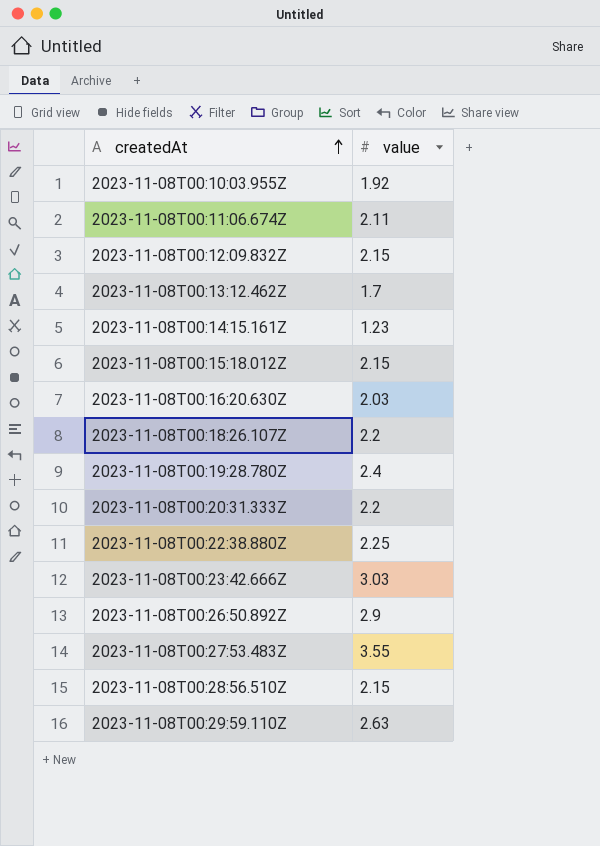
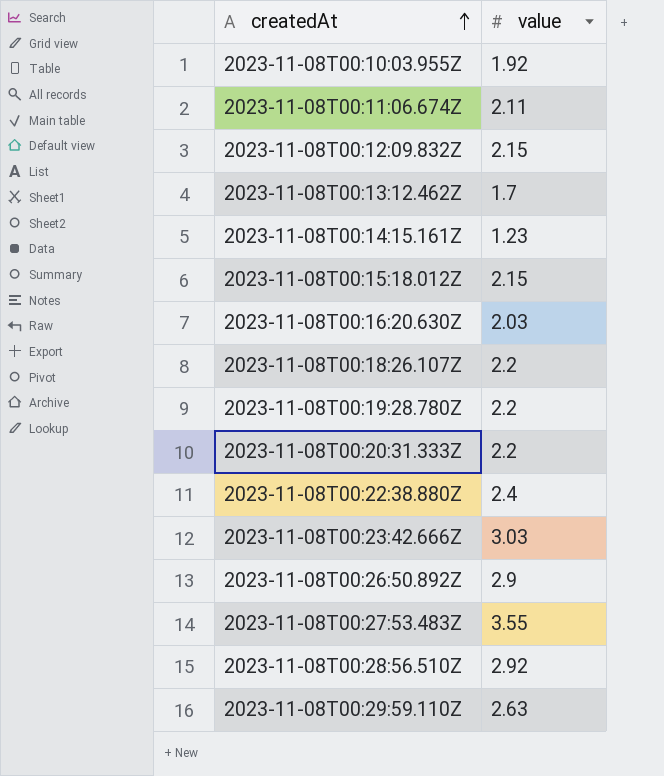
2023-11-08T00:19:28.780Z | value: 2.4 -> 2.2
2023-11-08T00:22:38.880Z | value: 2.25 -> 2.4
2023-11-08T00:28:56.510Z | value: 2.15 -> 2.92

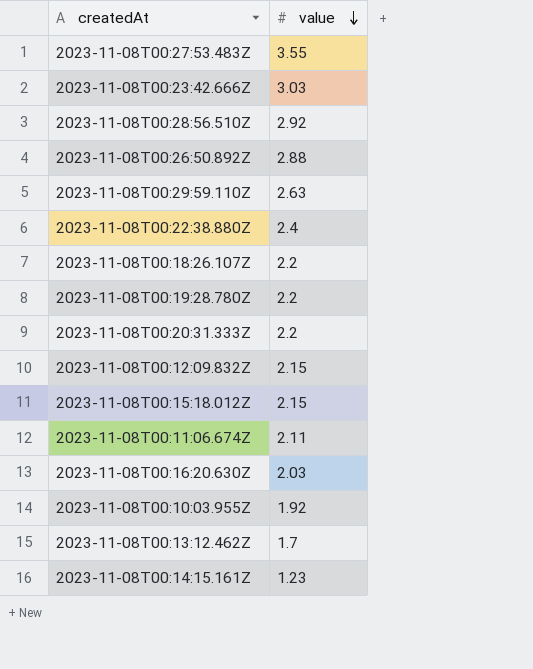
row order: createdAt ascending -> value descending
2023-11-08T00:26:50.892Z | value: 2.9 -> 2.88

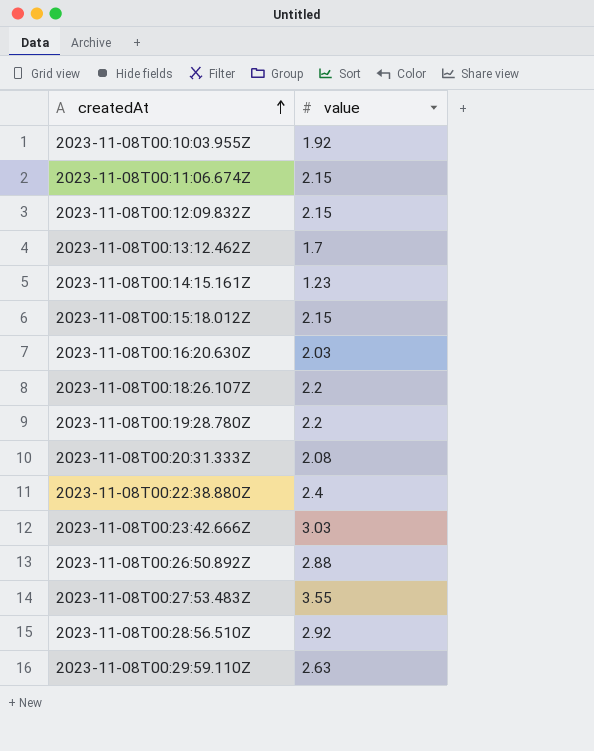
row order: value descending -> createdAt ascending
2023-11-08T00:11:06.674Z | value: 2.11 -> 2.15
2023-11-08T00:20:31.333Z | value: 2.2 -> 2.08

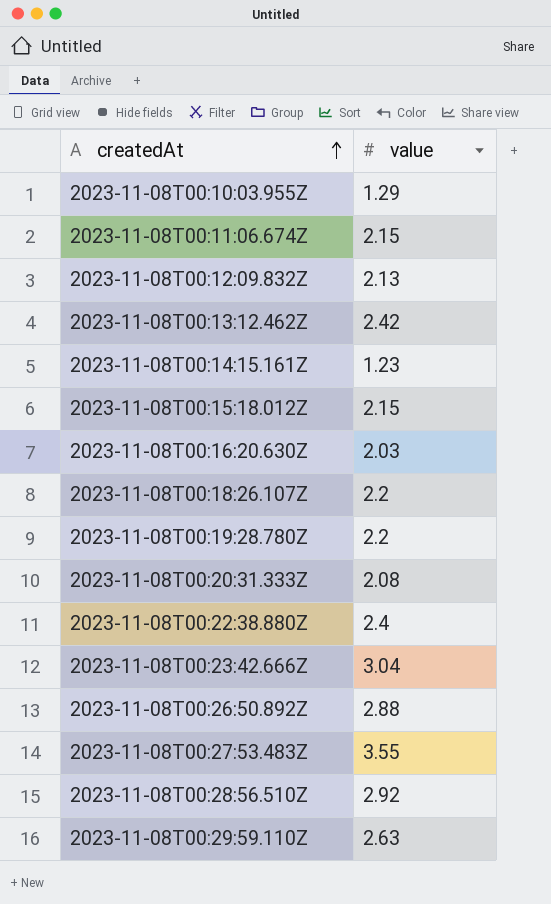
2023-11-08T00:10:03.955Z | value: 1.92 -> 1.29
2023-11-08T00:12:09.832Z | value: 2.15 -> 2.13
2023-11-08T00:13:12.462Z | value: 1.7 -> 2.42
2023-11-08T00:23:42.666Z | value: 3.03 -> 3.04

